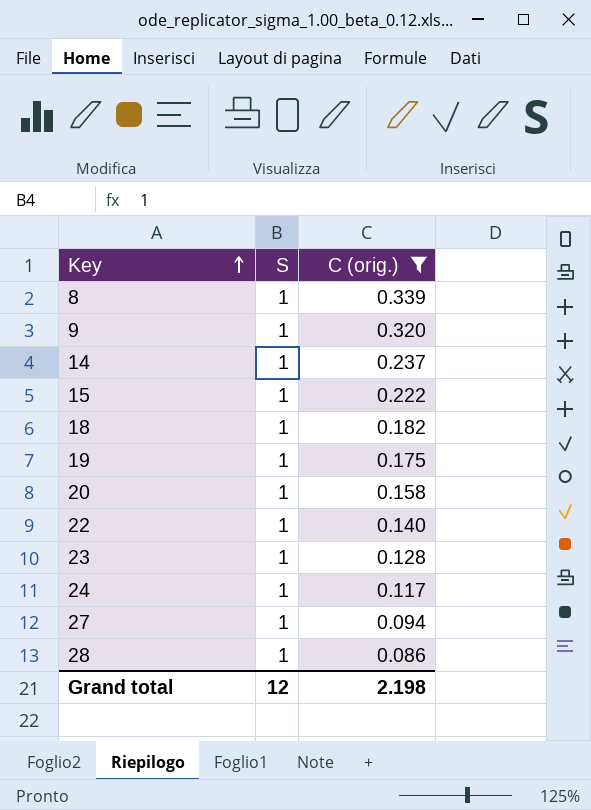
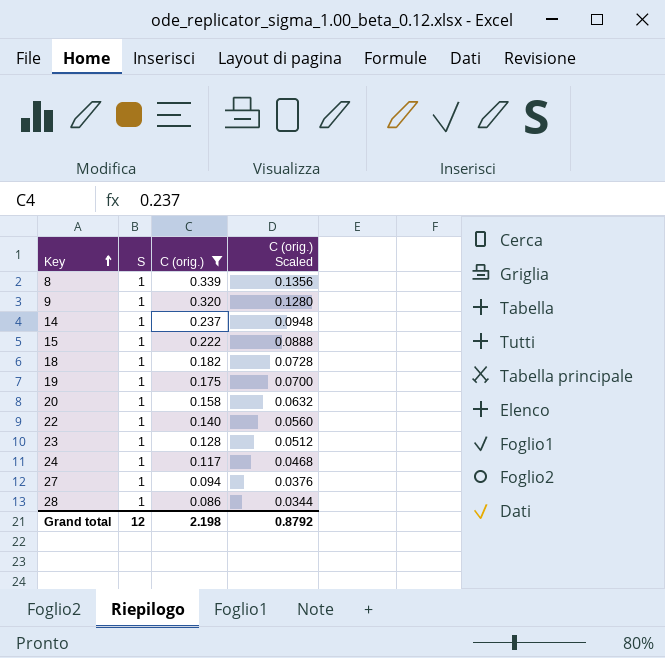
column C (orig.) Scaled | formula: none -> [C (orig.)] * 0.4

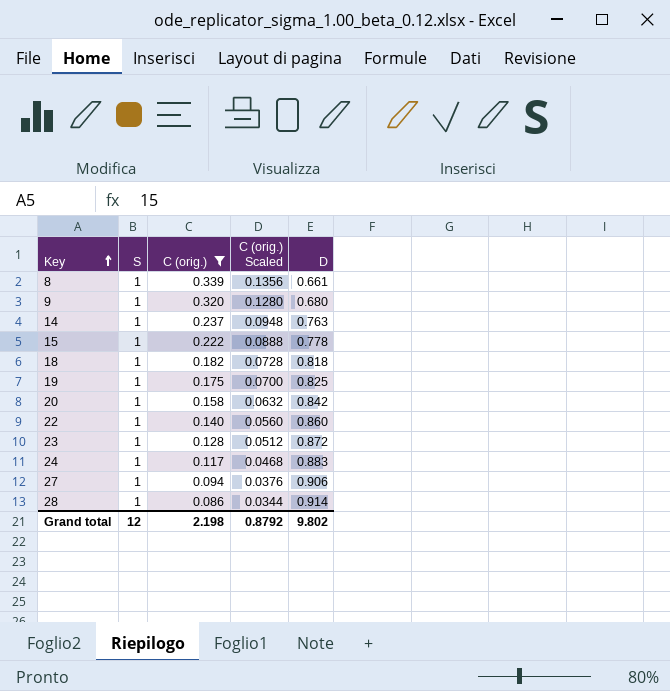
column D | formula: none -> [S] - [C (orig.)]

